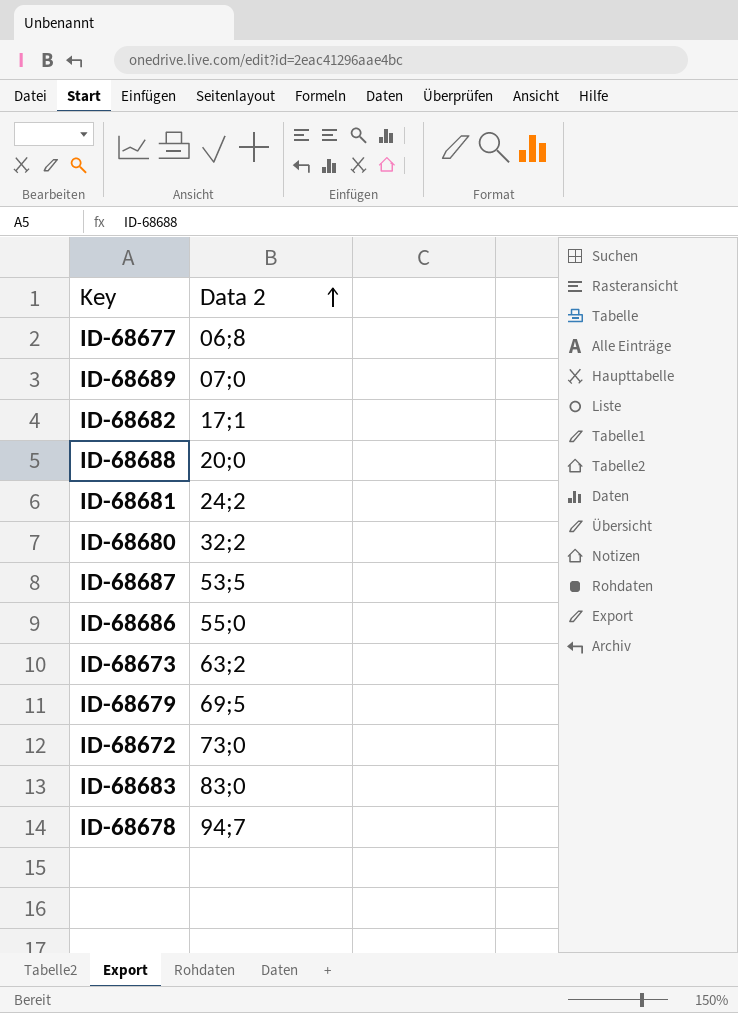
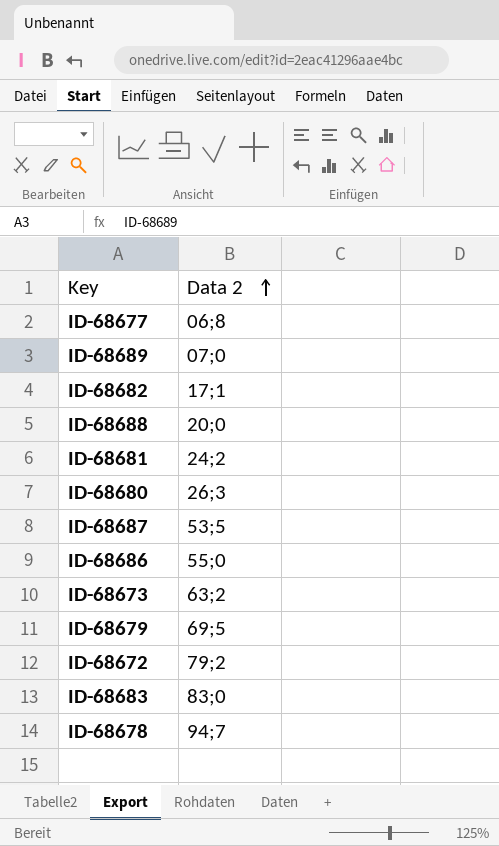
ID-68680 | Data 2: 32;2 -> 26;3
ID-68672 | Data 2: 73;0 -> 79;2

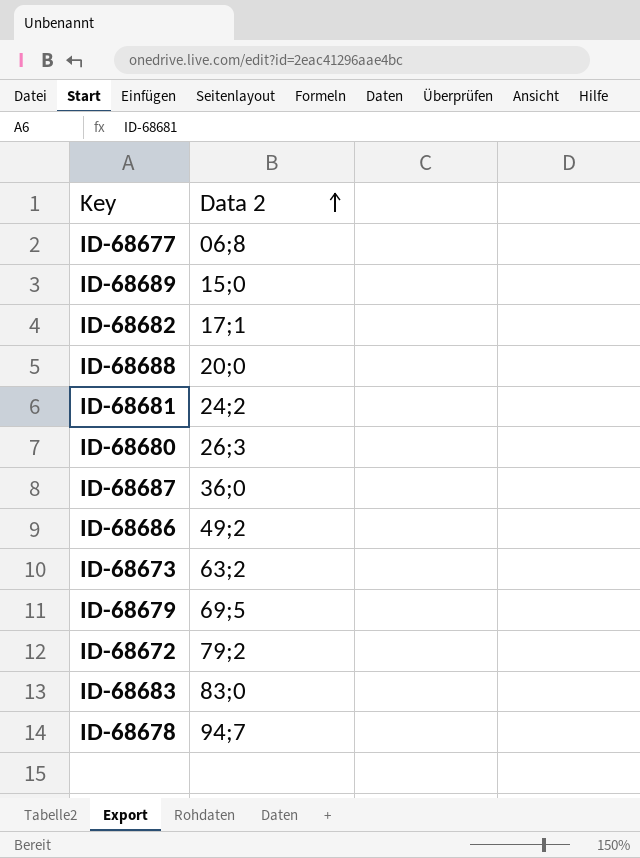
ID-68689 | Data 2: 07;0 -> 15;0
ID-68687 | Data 2: 53;5 -> 36;0
ID-68686 | Data 2: 55;0 -> 49;2

